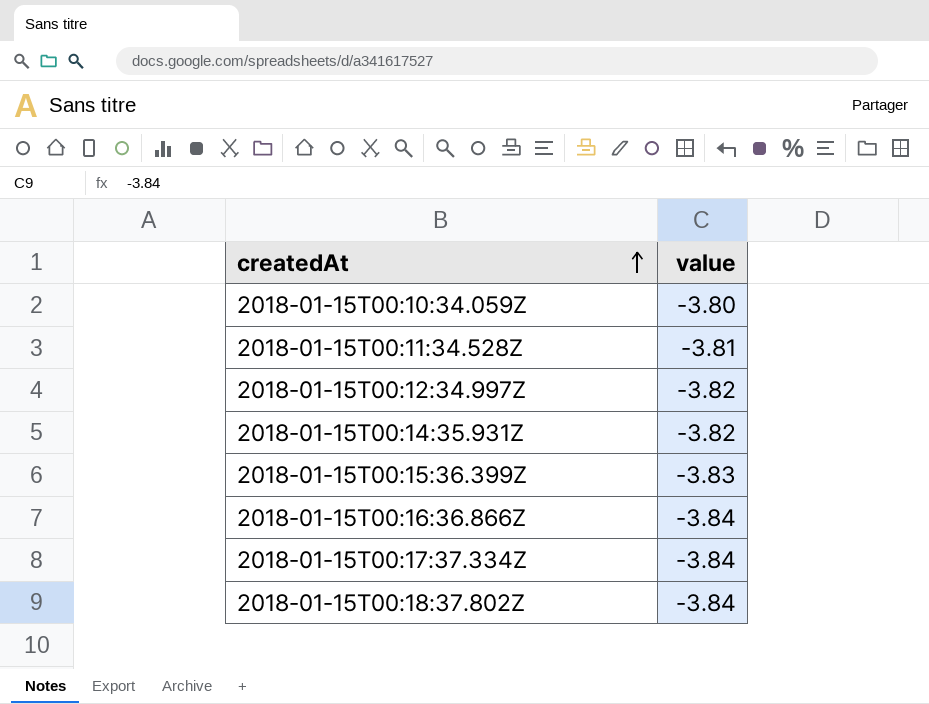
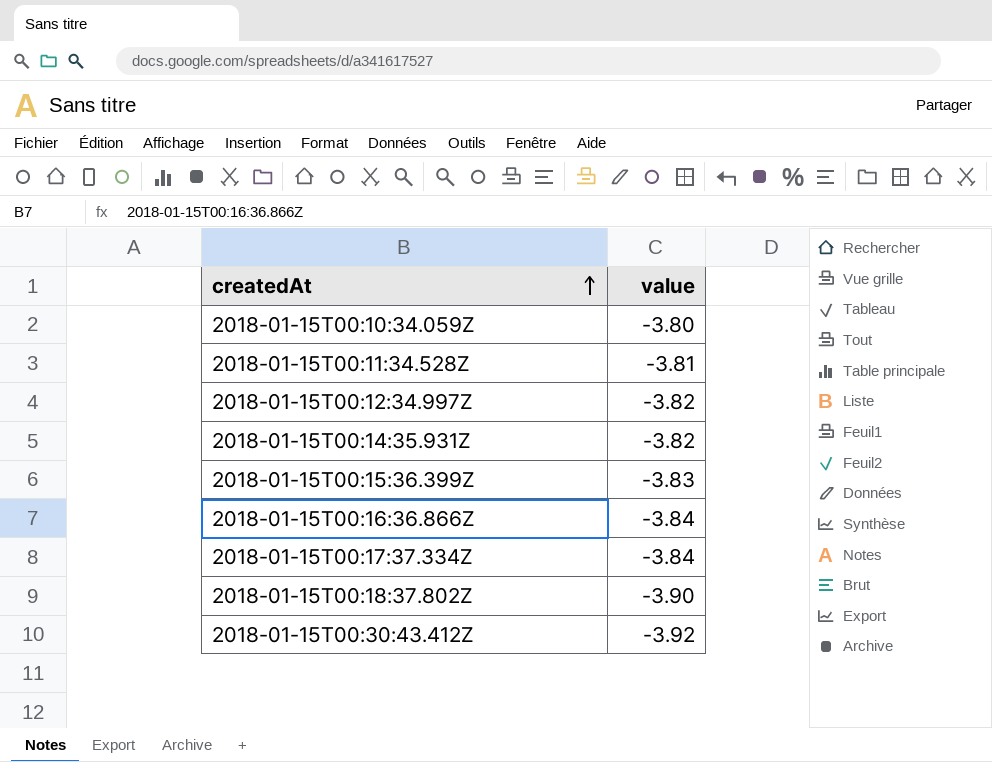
2018-01-15T00:18:37.802Z | value: -3.84 -> -3.90
row 2018-01-15T00:30:43.412Z: none -> -3.92

